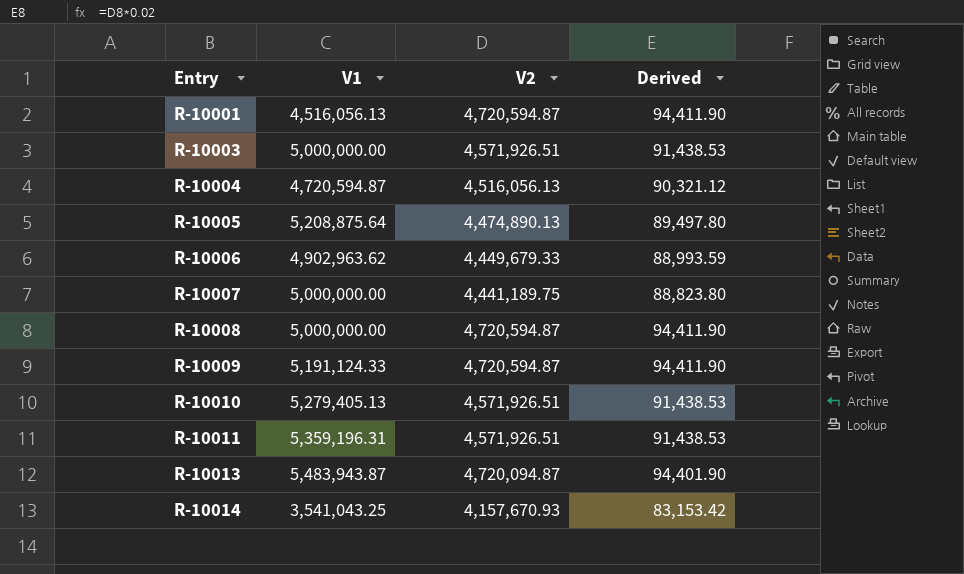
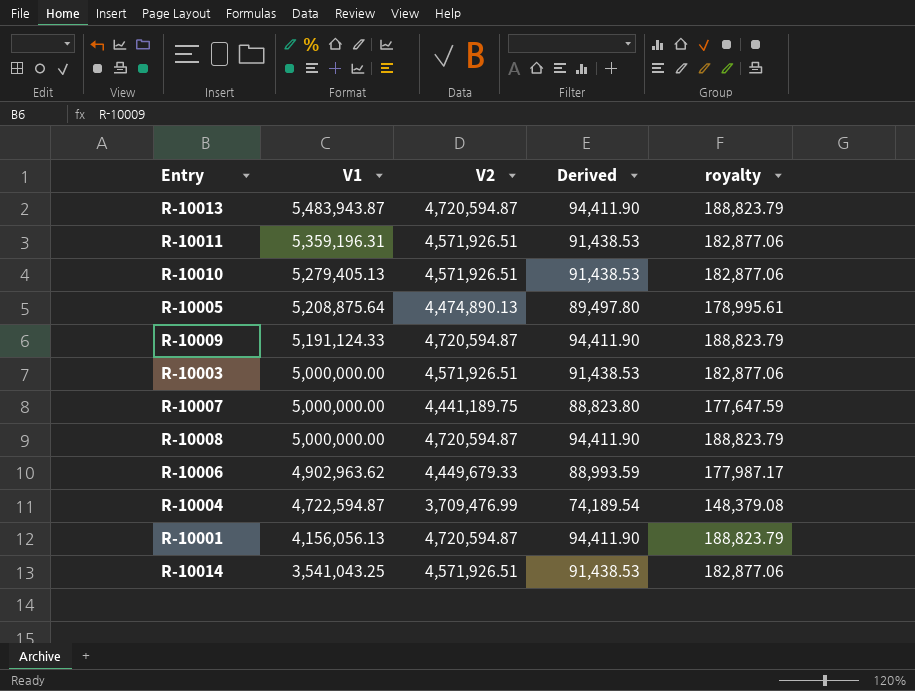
row order: Entry ascending -> V1 descending
column royalty | formula: none -> [V2] * 0.04
R-10013 | V2: 4,720,094.87 -> 4,720,594.87
R-10013 | Derived: 94,401.90 -> 94,411.90
R-10004 | V1: 4,720,594.87 -> 4,722,594.87
R-10004 | V2: 4,516,056.13 -> 3,709,476.99
R-10004 | Derived: 90,321.12 -> 74,189.54
R-10001 | V1: 4,516,056.13 -> 4,156,056.13
R-10014 | V2: 4,157,670.93 -> 4,571,926.51
R-10014 | Derived: 83,153.42 -> 91,438.53

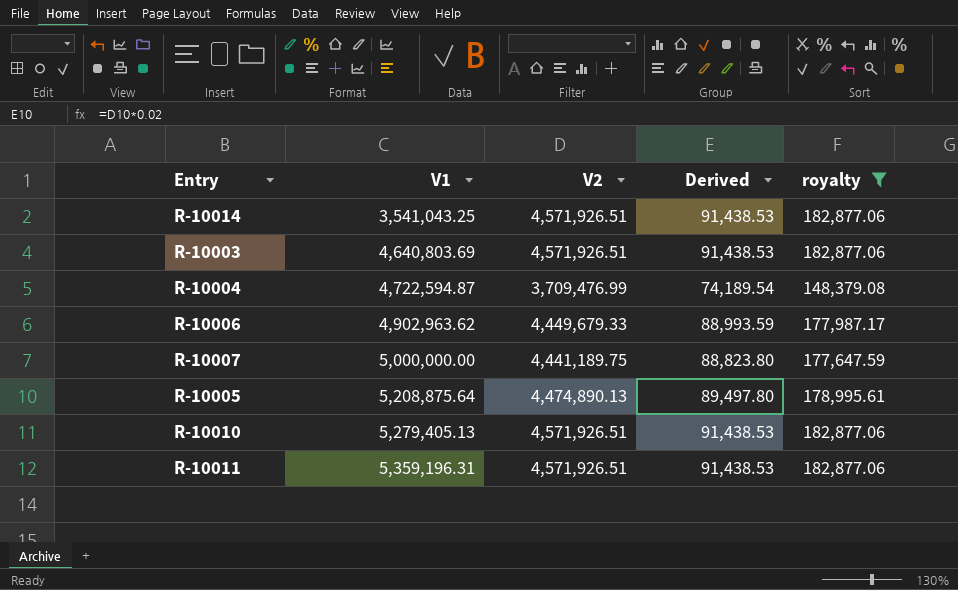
filter: none -> royalty != 188,823.79
row order: V1 descending -> V1 ascending
R-10003 | V1: 5,000,000.00 -> 4,640,803.69

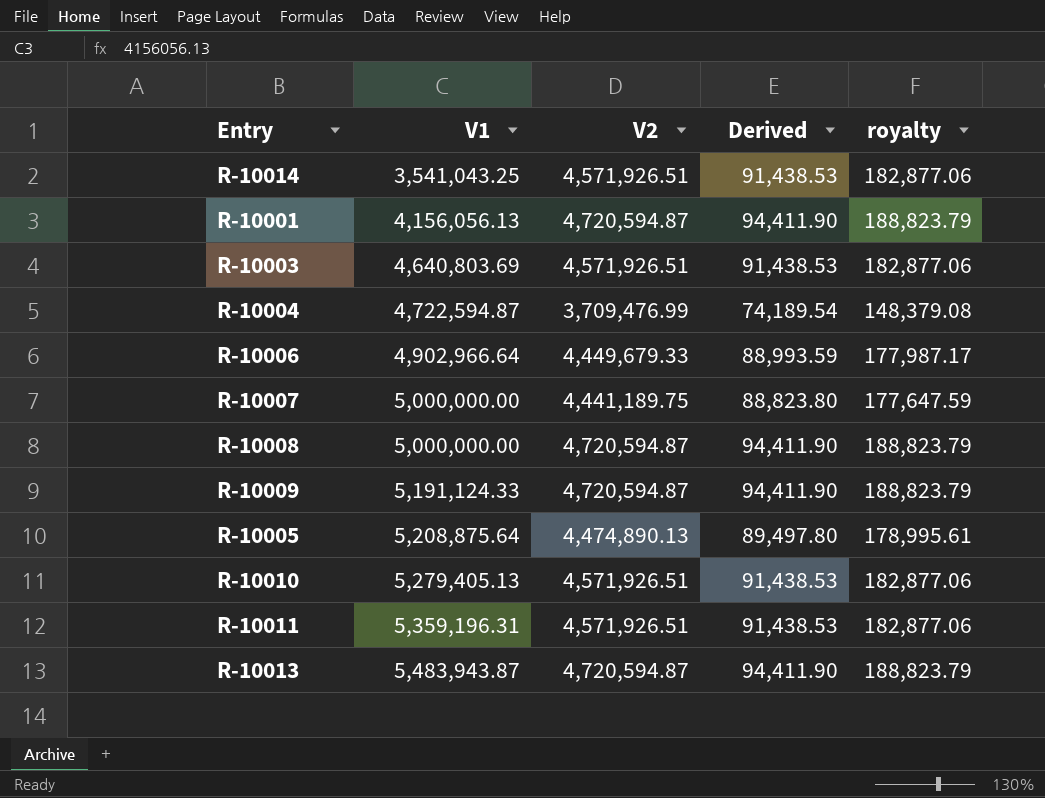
filter: royalty != 188,823.79 -> none
R-10006 | V1: 4,902,963.62 -> 4,902,966.64

